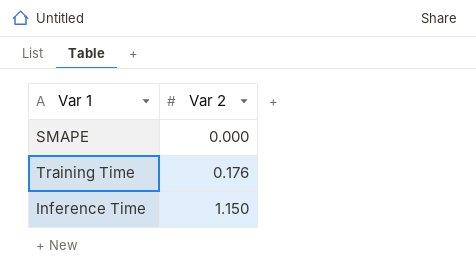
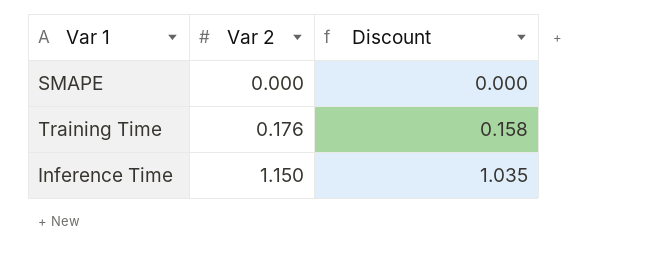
column Discount | formula: none -> [Var 2] * 0.9

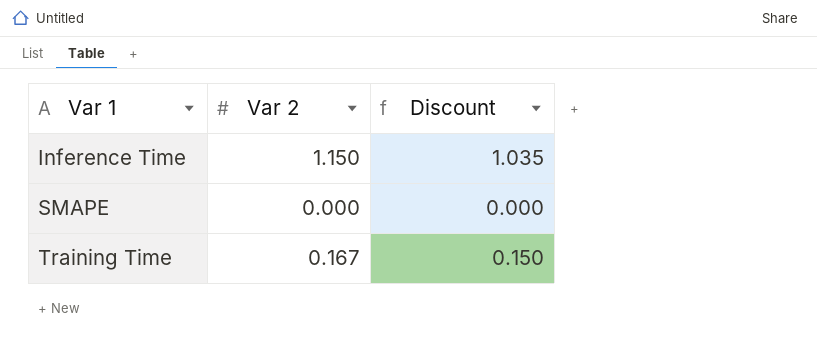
row order: Var 2 ascending -> Var 1 ascending
Training Time | Var 2: 0.176 -> 0.167
Training Time | Discount: 0.158 -> 0.150

